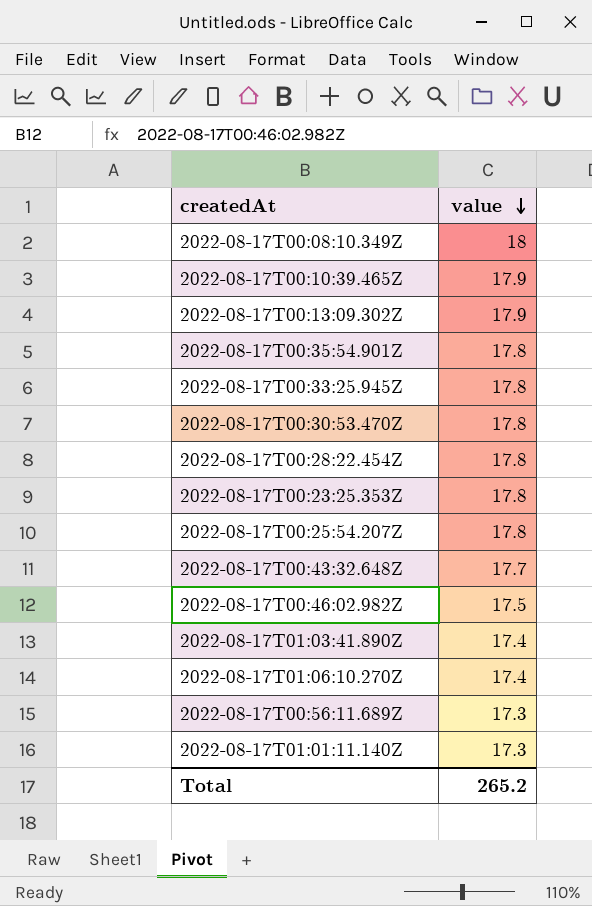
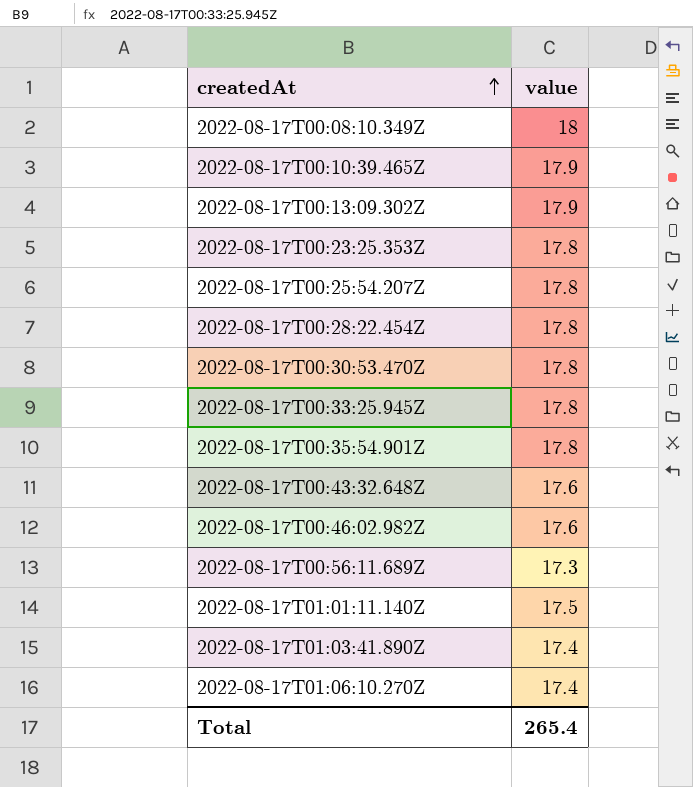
row order: value descending -> createdAt ascending
2022-08-17T00:43:32.648Z | value: 17.7 -> 17.6
2022-08-17T00:46:02.982Z | value: 17.5 -> 17.6
2022-08-17T01:01:11.140Z | value: 17.3 -> 17.5
Total | value: 265.2 -> 265.4

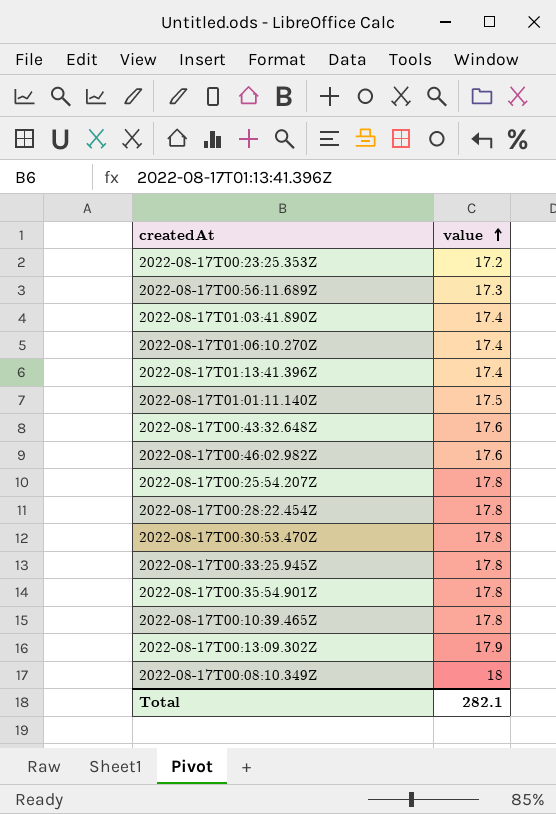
row order: createdAt ascending -> value ascending
2022-08-17T00:23:25.353Z | value: 17.8 -> 17.2
row 2022-08-17T01:13:41.396Z: none -> 17.4
2022-08-17T00:10:39.465Z | value: 17.9 -> 17.8
Total | value: 265.4 -> 282.1

